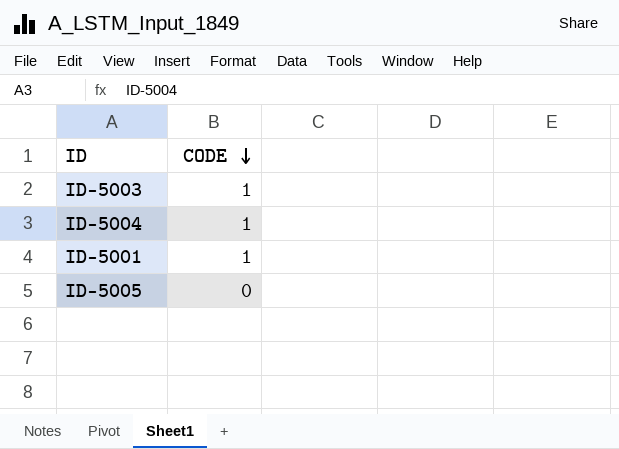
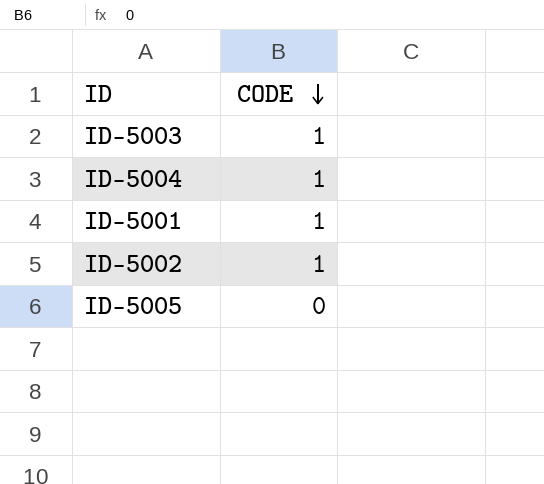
row ID-5002: none -> 1

